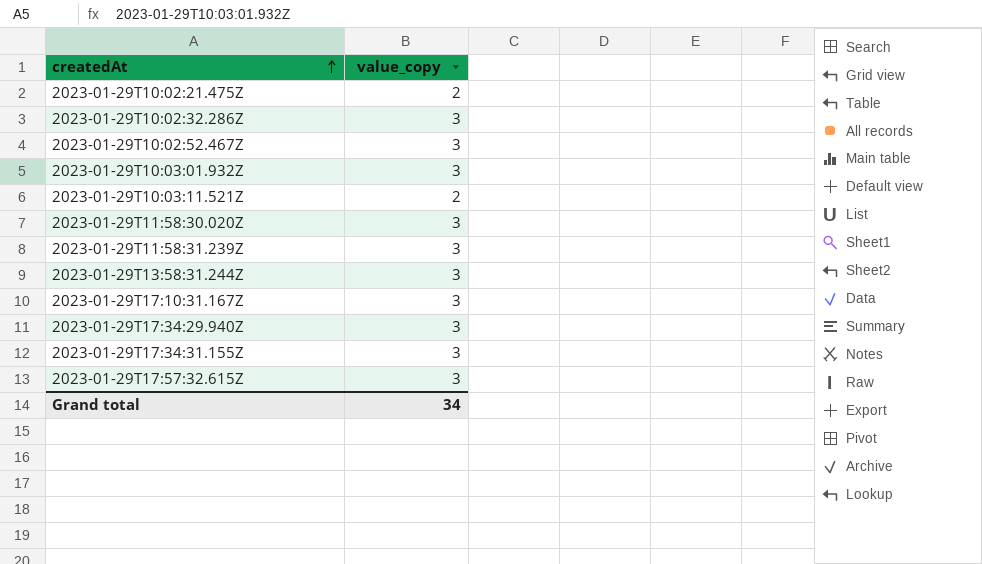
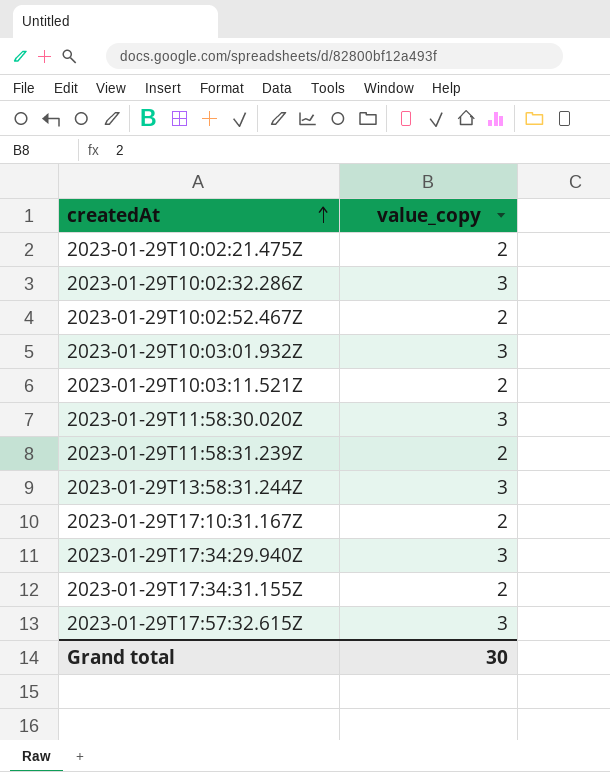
2023-01-29T10:02:52.467Z | value_copy: 3 -> 2
2023-01-29T11:58:31.239Z | value_copy: 3 -> 2
2023-01-29T17:10:31.167Z | value_copy: 3 -> 2
2023-01-29T17:34:31.155Z | value_copy: 3 -> 2
Grand total | value_copy: 34 -> 30

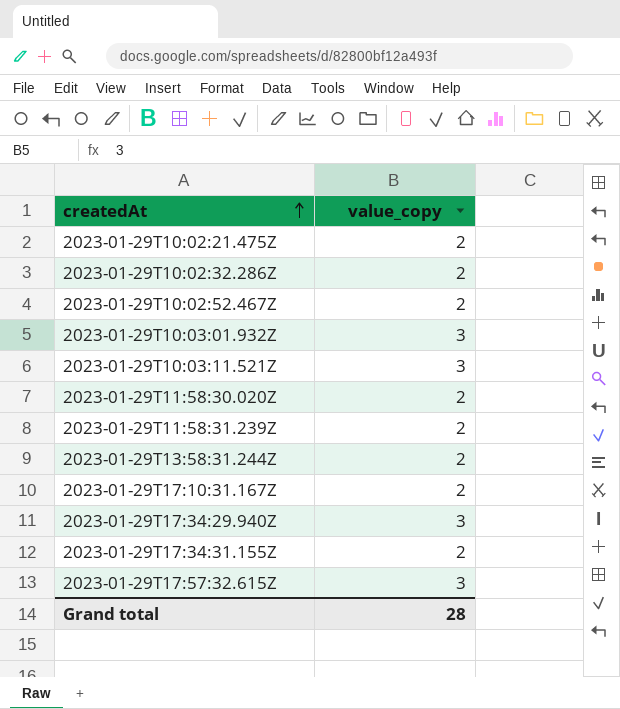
2023-01-29T10:02:32.286Z | value_copy: 3 -> 2
2023-01-29T10:03:11.521Z | value_copy: 2 -> 3
2023-01-29T11:58:30.020Z | value_copy: 3 -> 2
2023-01-29T13:58:31.244Z | value_copy: 3 -> 2
Grand total | value_copy: 30 -> 28

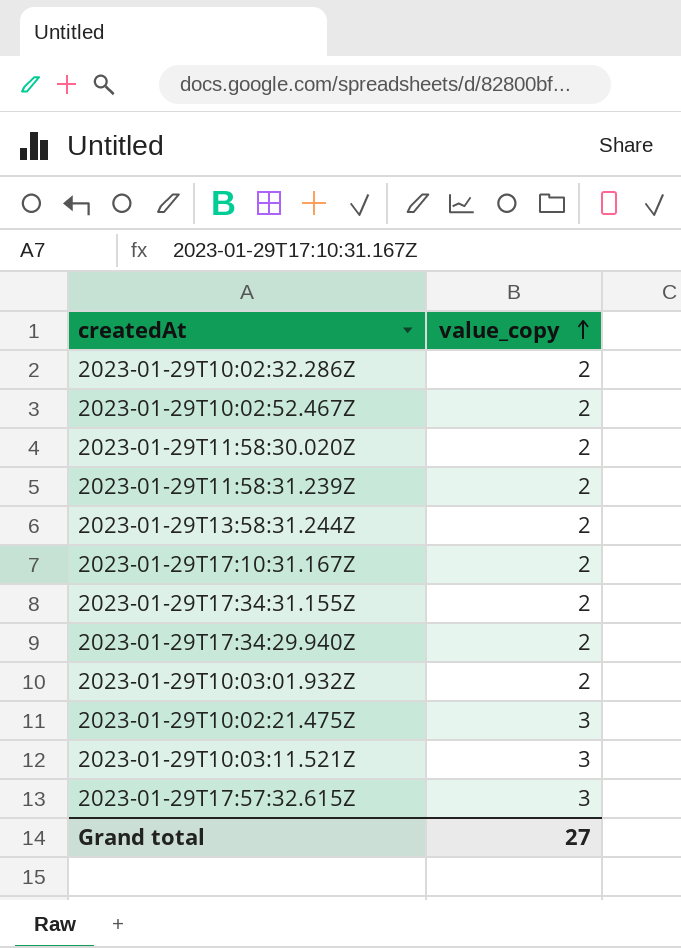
row order: createdAt ascending -> value_copy ascending
2023-01-29T17:34:29.940Z | value_copy: 3 -> 2
2023-01-29T10:03:01.932Z | value_copy: 3 -> 2
2023-01-29T10:02:21.475Z | value_copy: 2 -> 3
Grand total | value_copy: 28 -> 27

